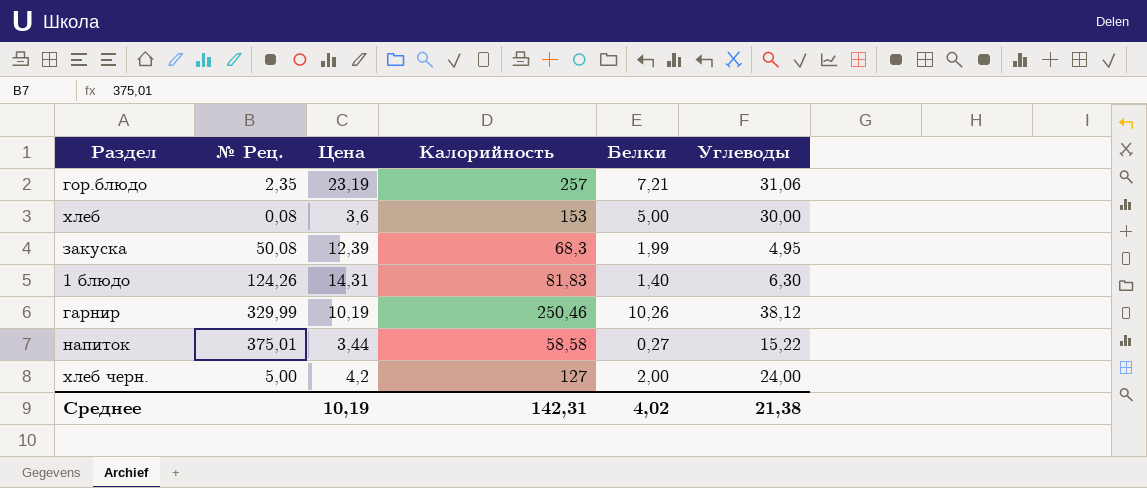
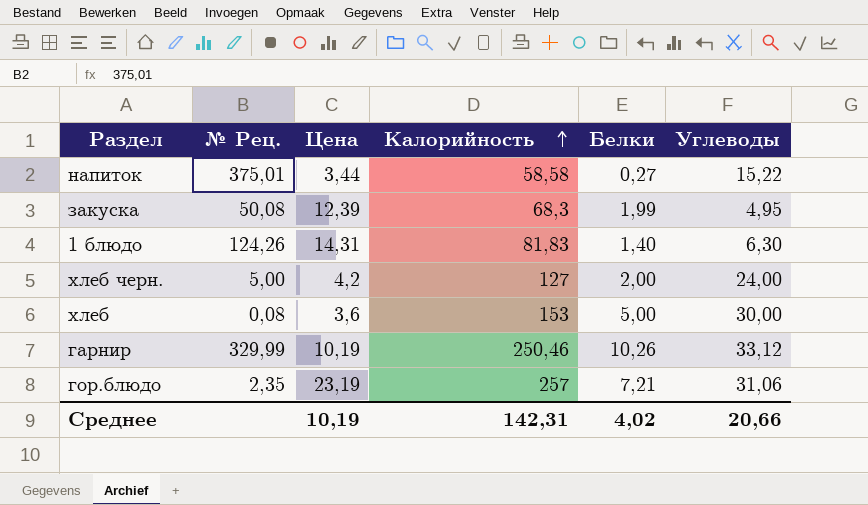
row order: none -> Калорийность ascending
гарнир | Углеводы: 38,12 -> 33,12
Среднее | Углеводы: 21,38 -> 20,66

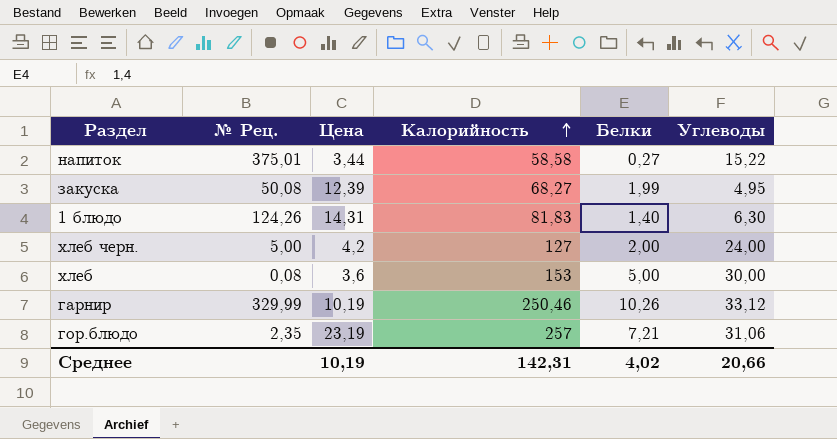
закуска | Калорийность: 68,3 -> 68,27

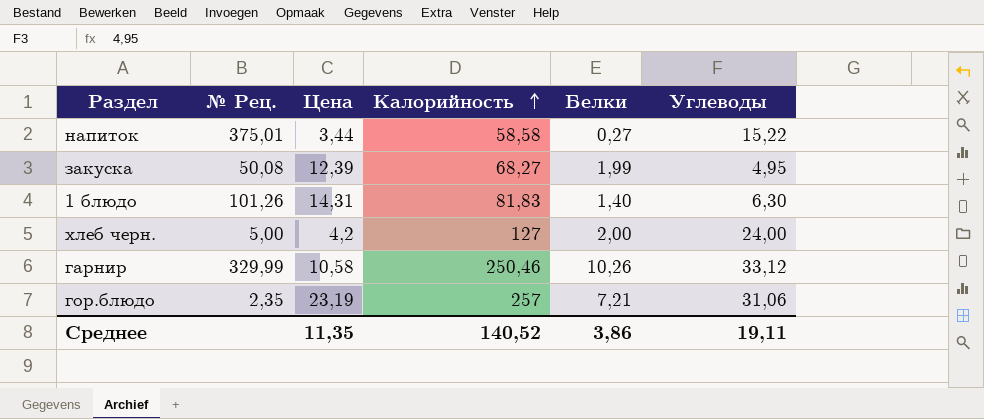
row хлеб: 0,08 | 3,6 | 153 | 5,00 | 30,00 -> none
1 блюдо | № Рец.: 124,26 -> 101,26
гарнир | Цена: 10,19 -> 10,58
Среднее | Цена: 10,19 -> 11,35
Среднее | Калорийность: 142,31 -> 140,52
Среднее | Белки: 4,02 -> 3,86
Среднее | Углеводы: 20,66 -> 19,11

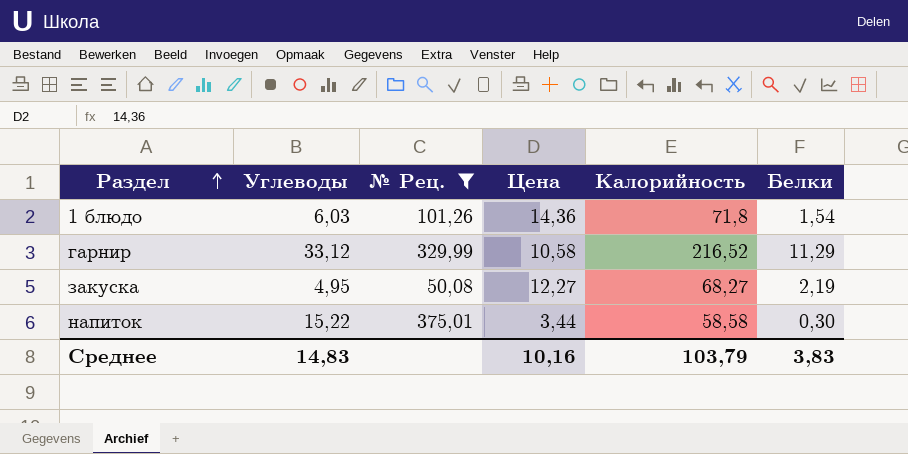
filter: none -> № Рец. >= 50,08
row order: Калорийность ascending -> Раздел ascending
column Углеводы | position: 6 -> 2
1 блюдо | Углеводы: 6,30 -> 6,03
1 блюдо | Цена: 14,31 -> 14,36
1 блюдо | Калорийность: 81,83 -> 71,8
1 блюдо | Белки: 1,40 -> 1,54
гарнир | Калорийность: 250,46 -> 216,52
гарнир | Белки: 10,26 -> 11,29
закуска | Цена: 12,39 -> 12,27
закуска | Белки: 1,99 -> 2,19
напиток | Белки: 0,27 -> 0,30
Среднее | Углеводы: 19,11 -> 14,83
Среднее | Цена: 11,35 -> 10,16
Среднее | Калорийность: 140,52 -> 103,79
Среднее | Белки: 3,86 -> 3,83

